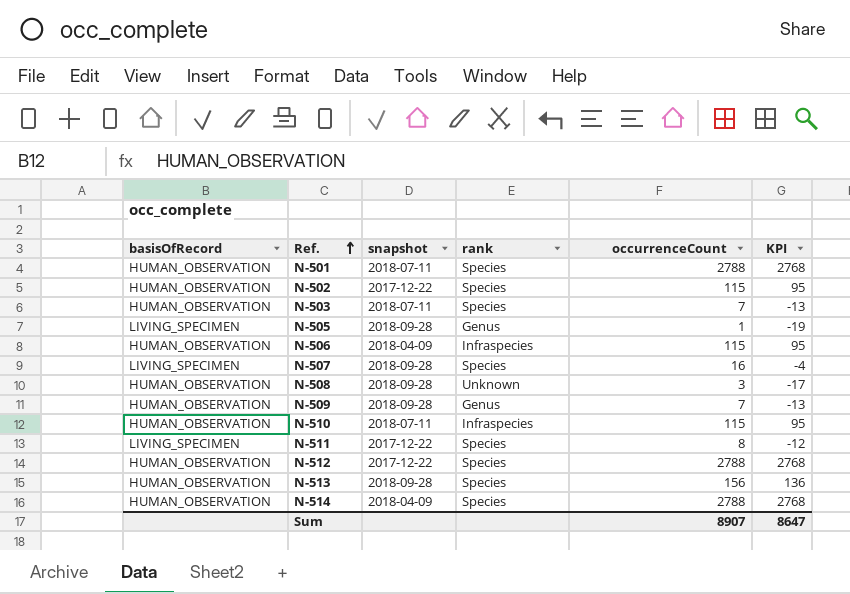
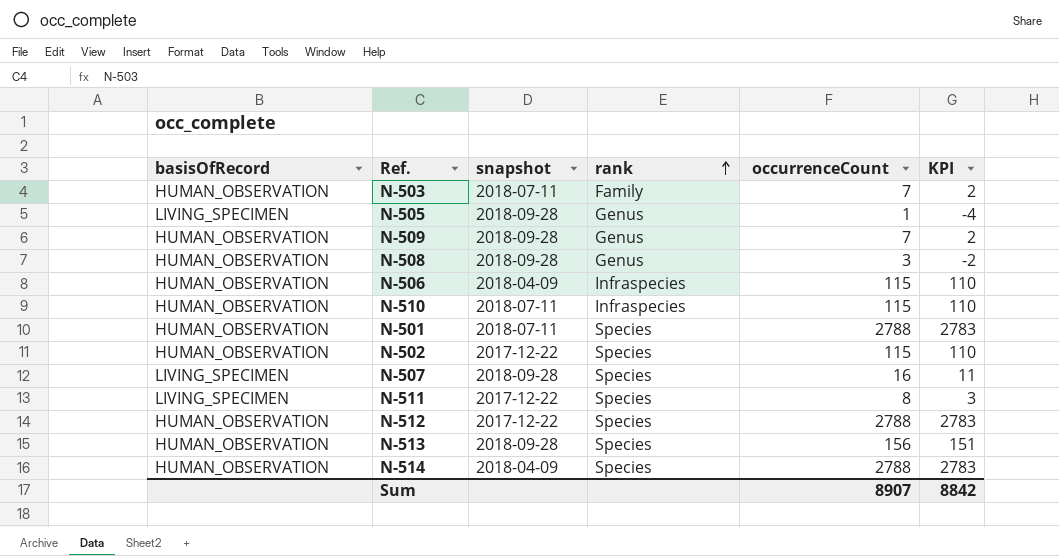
row order: Ref. ascending -> rank ascending
column KPI | formula: [occurrenceCount] - 20 -> [occurrenceCount] - 5
N-503 | rank: Species -> Family
N-508 | rank: Unknown -> Genus
Sum | KPI: 8647 -> 8842

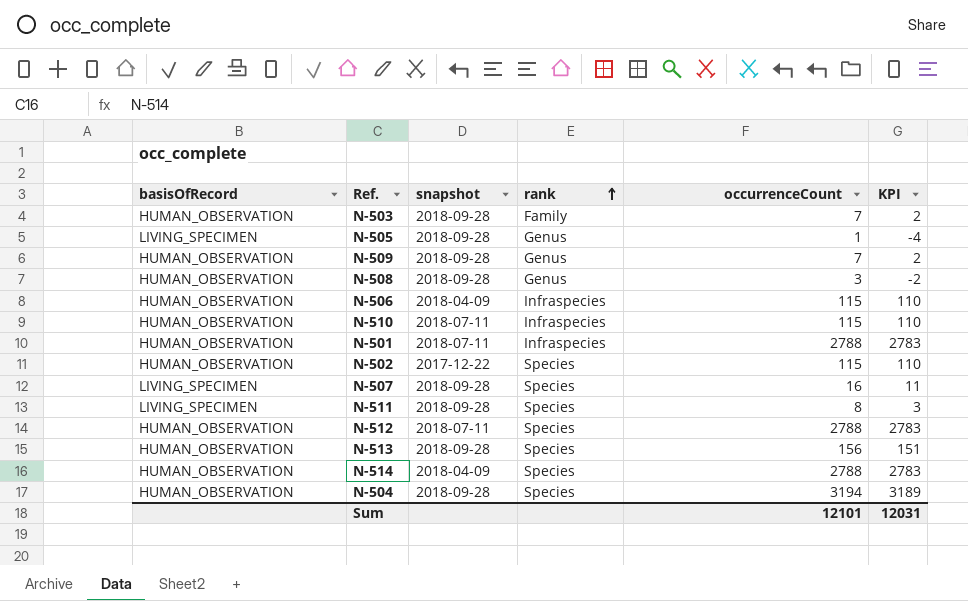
N-503 | snapshot: 2018-07-11 -> 2018-09-28
N-501 | rank: Species -> Infraspecies
N-511 | snapshot: 2017-12-22 -> 2018-09-28
N-512 | snapshot: 2017-12-22 -> 2018-07-11
row N-504: none -> HUMAN_OBSERVATION | 2018-09-28 | Species | 3194 | 3189
Sum | occurrenceCount: 8907 -> 12101
Sum | KPI: 8842 -> 12031

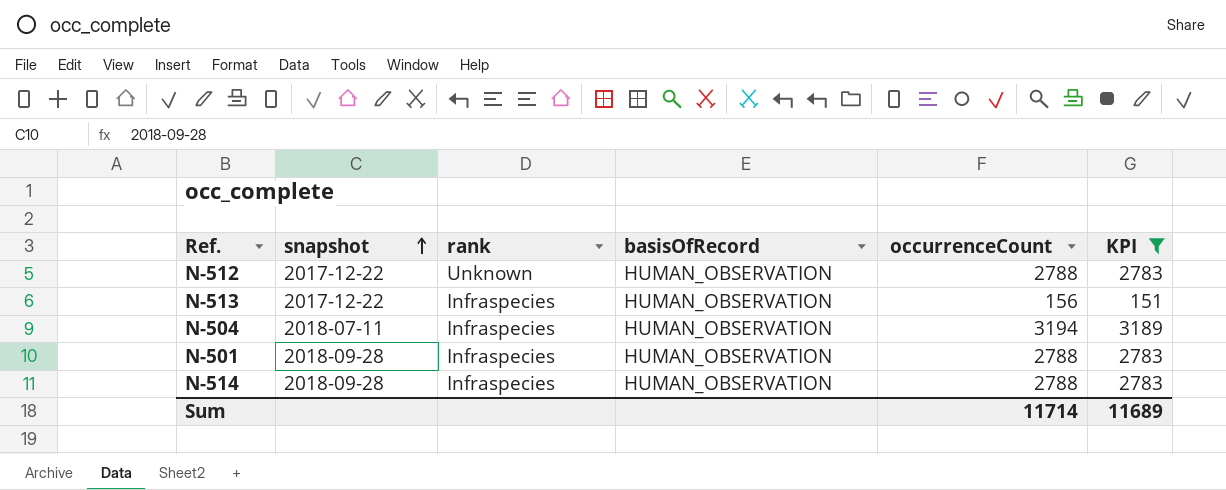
filter: none -> KPI >= 151
row order: rank ascending -> snapshot ascending
column basisOfRecord | position: 1 -> 4
N-512 | snapshot: 2018-07-11 -> 2017-12-22
N-512 | rank: Species -> Unknown
N-513 | snapshot: 2018-09-28 -> 2017-12-22
N-513 | rank: Species -> Infraspecies
N-504 | snapshot: 2018-09-28 -> 2018-07-11
N-504 | rank: Species -> Infraspecies
N-501 | snapshot: 2018-07-11 -> 2018-09-28
N-514 | snapshot: 2018-04-09 -> 2018-09-28
N-514 | rank: Species -> Infraspecies
Sum | occurrenceCount: 12101 -> 11714
Sum | KPI: 12031 -> 11689

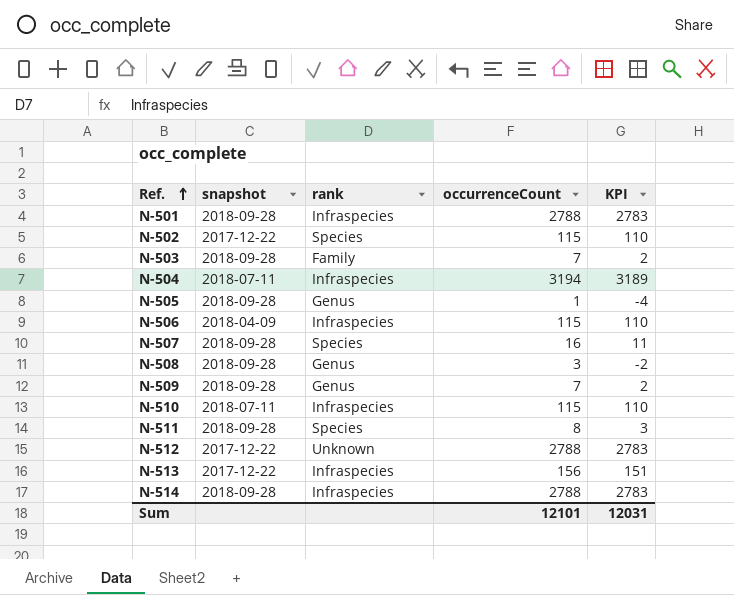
filter: KPI >= 151 -> none
row order: snapshot ascending -> Ref. ascending
column basisOfRecord | position: 4 -> none
Sum | occurrenceCount: 11714 -> 12101
Sum | KPI: 11689 -> 12031

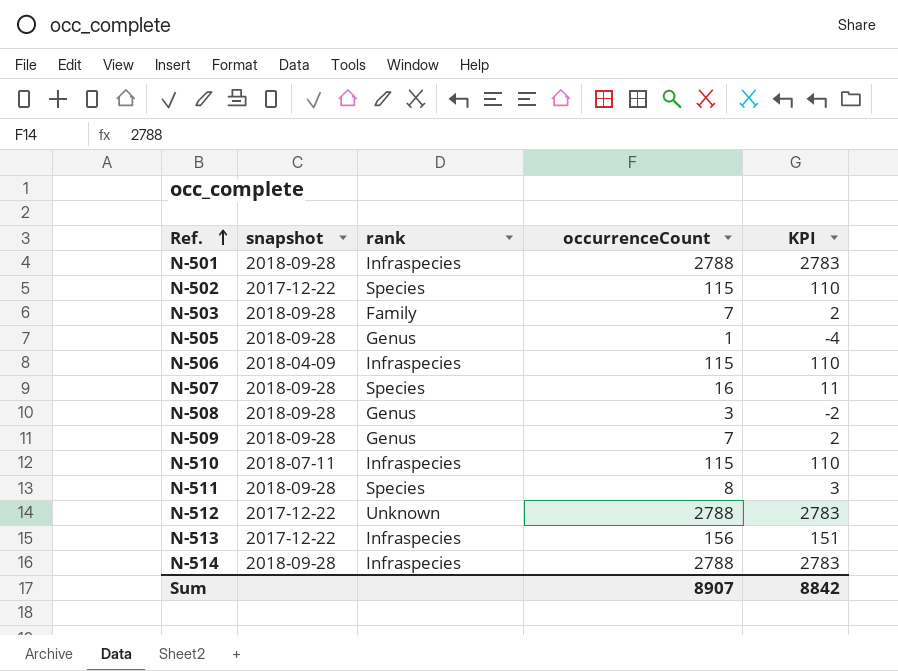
row N-504: 2018-07-11 | Infraspecies | 3194 | 3189 -> none
Sum | occurrenceCount: 12101 -> 8907
Sum | KPI: 12031 -> 8842

